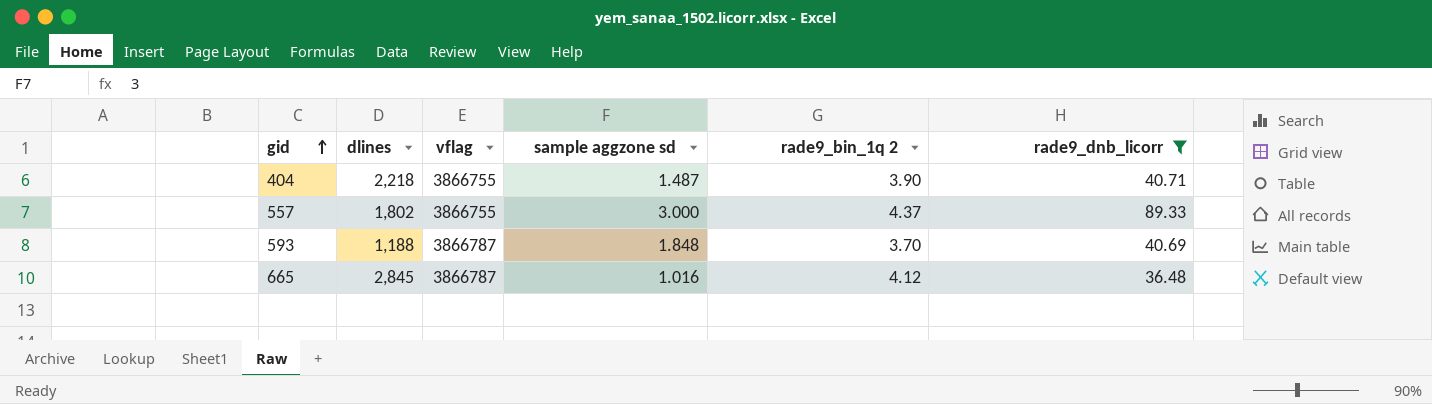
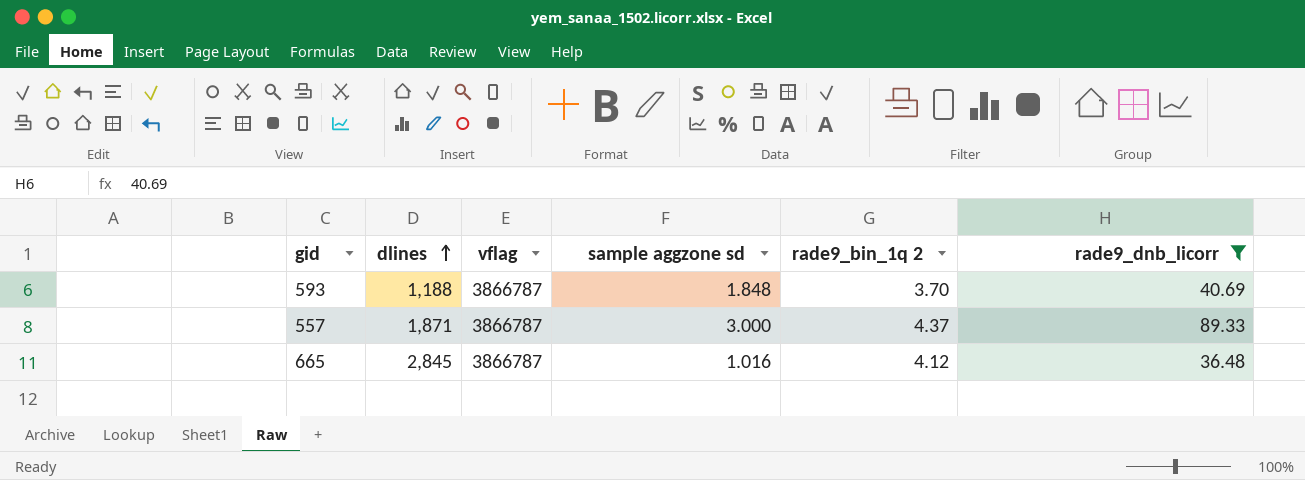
row order: gid ascending -> dlines ascending
row 404: 2,218 | 3866755 | 1.487 | 3.90 | 40.71 -> none
557 | dlines: 1,802 -> 1,871
557 | vflag: 3866755 -> 3866787

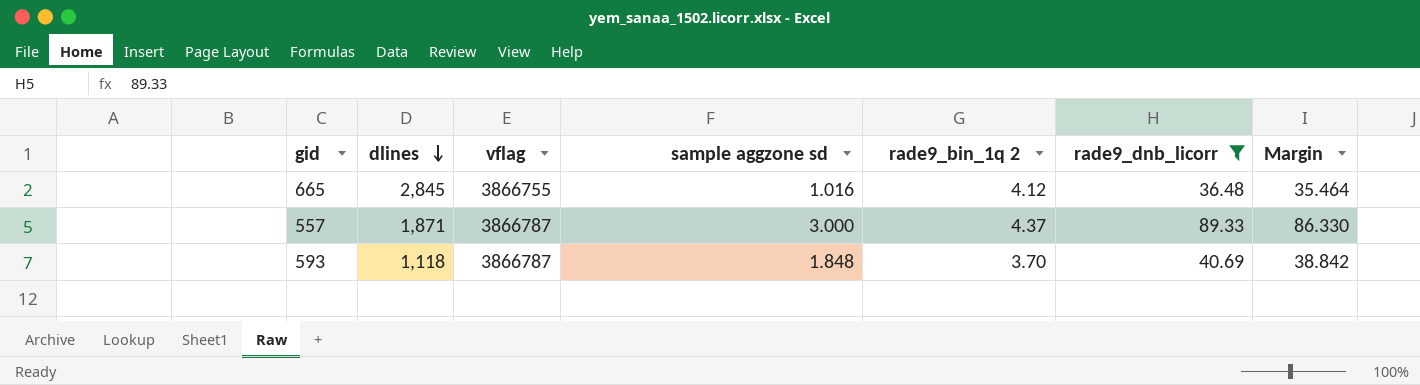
row order: dlines ascending -> dlines descending
column Margin | formula: none -> [rade9_dnb_licorr] - [sample aggzone sd]
665 | vflag: 3866787 -> 3866755
593 | dlines: 1,188 -> 1,118

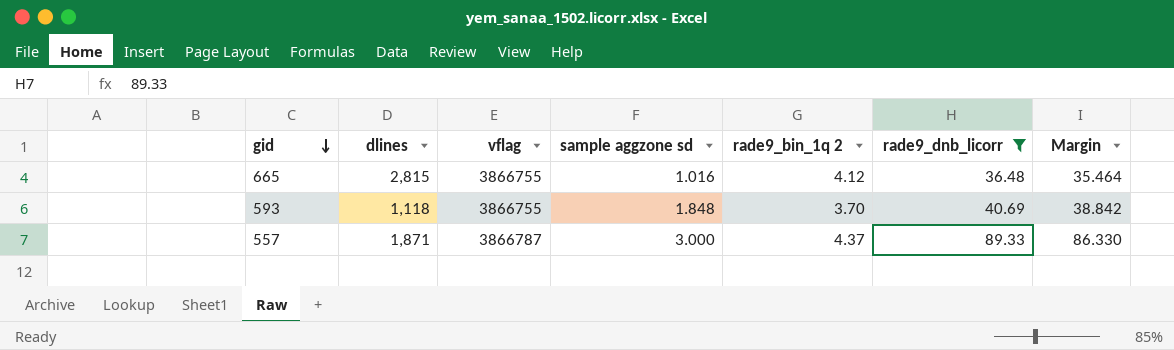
row order: dlines descending -> gid descending
665 | dlines: 2,845 -> 2,815
593 | vflag: 3866787 -> 3866755

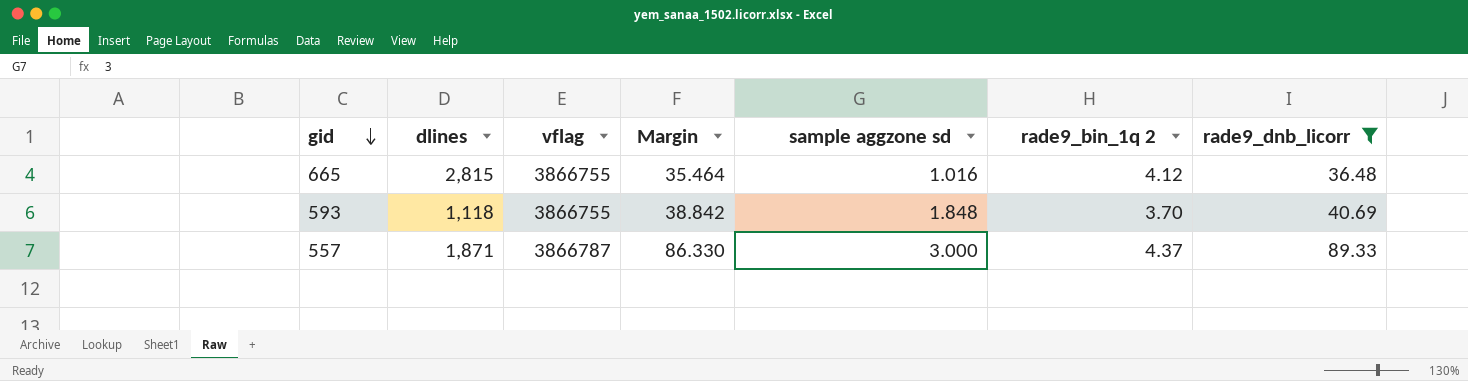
column Margin | position: 7 -> 4

